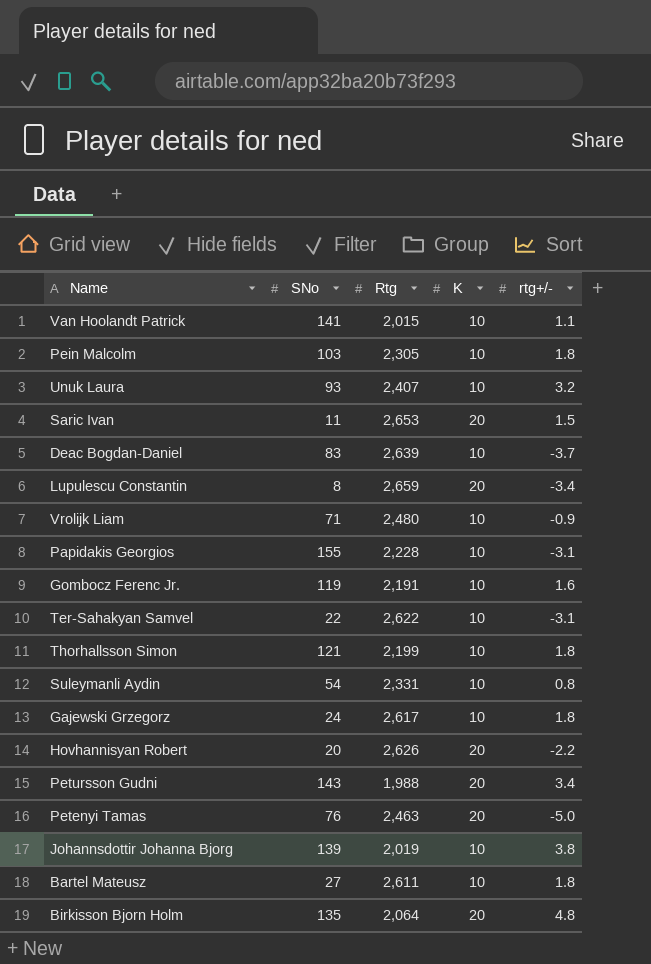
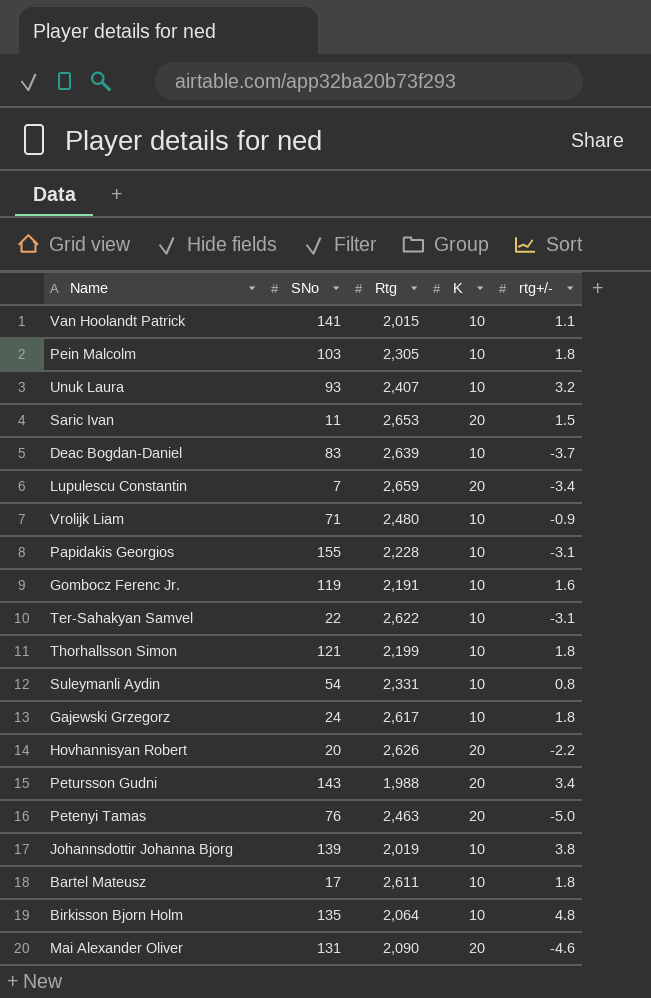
Lupulescu Constantin | SNo: 8 -> 7
Bartel Mateusz | SNo: 27 -> 17
Birkisson Bjorn Holm | K: 20 -> 10
row Mai Alexander Oliver: none -> 131 | 2,090 | 20 | -4.6

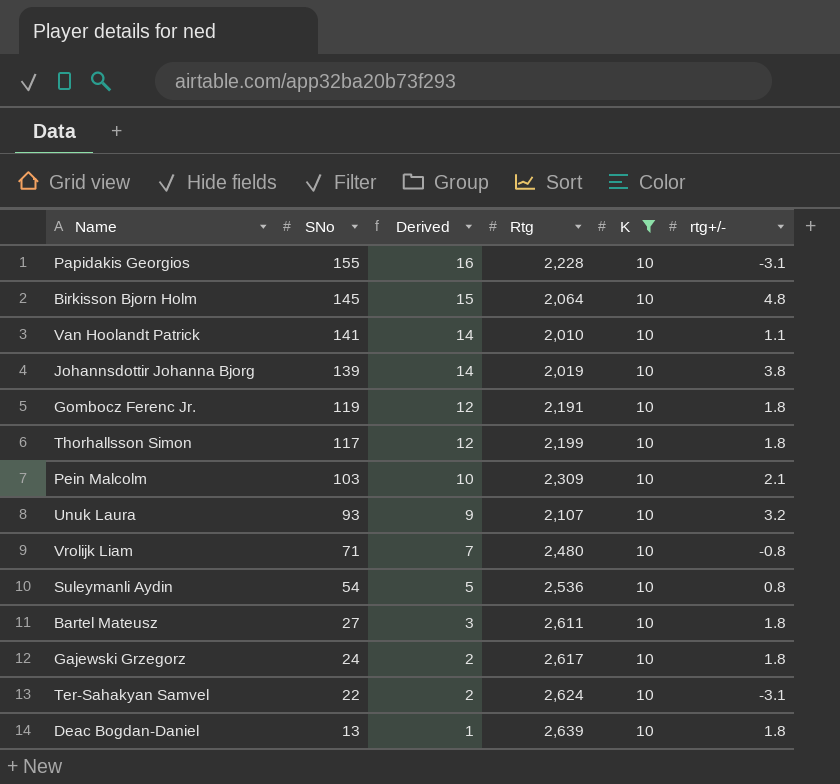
filter: none -> K = 10
row order: none -> SNo descending
column Derived | formula: none -> [SNo] * 0.1
Birkisson Bjorn Holm | SNo: 135 -> 145
Van Hoolandt Patrick | Rtg: 2,015 -> 2,010
Gombocz Ferenc Jr. | rtg+/-: 1.6 -> 1.8
Thorhallsson Simon | SNo: 121 -> 117
Pein Malcolm | Rtg: 2,305 -> 2,309
Pein Malcolm | rtg+/-: 1.8 -> 2.1
Unuk Laura | Rtg: 2,407 -> 2,107
Vrolijk Liam | rtg+/-: -0.9 -> -0.8
Suleymanli Aydin | Rtg: 2,331 -> 2,536
Bartel Mateusz | SNo: 17 -> 27
Ter-Sahakyan Samvel | Rtg: 2,622 -> 2,624
Deac Bogdan-Daniel | SNo: 83 -> 13
Deac Bogdan-Daniel | rtg+/-: -3.7 -> 1.8

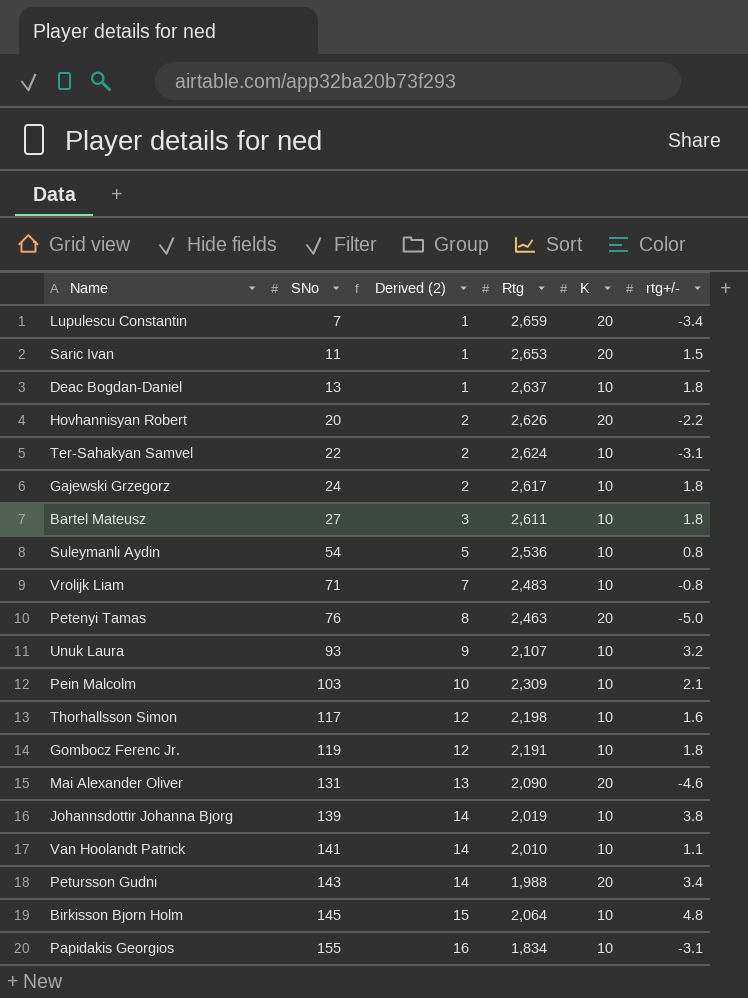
filter: K = 10 -> none
row order: SNo descending -> SNo ascending
column name: Derived -> Derived (2)
Deac Bogdan-Daniel | Rtg: 2,639 -> 2,637
Vrolijk Liam | Rtg: 2,480 -> 2,483
Thorhallsson Simon | Rtg: 2,199 -> 2,198
Thorhallsson Simon | rtg+/-: 1.8 -> 1.6
Papidakis Georgios | Rtg: 2,228 -> 1,834

